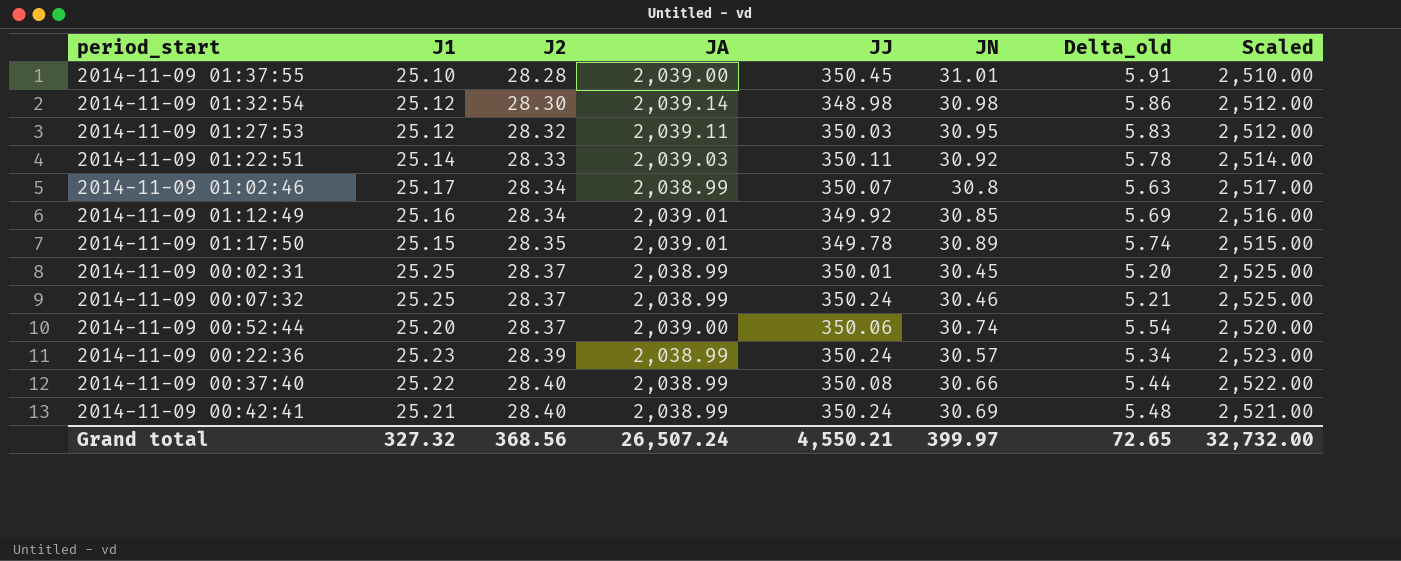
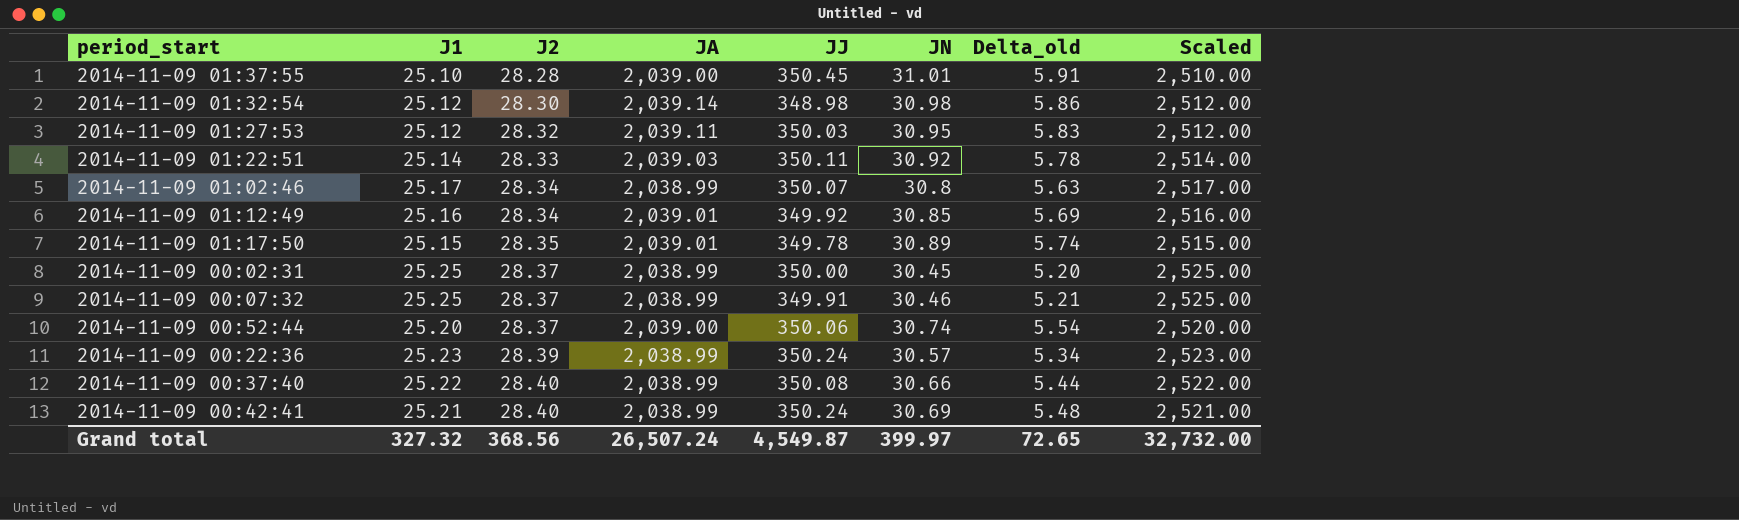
2014-11-09 00:02:31 | JJ: 350.01 -> 350.00
2014-11-09 00:07:32 | JJ: 350.24 -> 349.91
Grand total | JJ: 4,550.21 -> 4,549.87

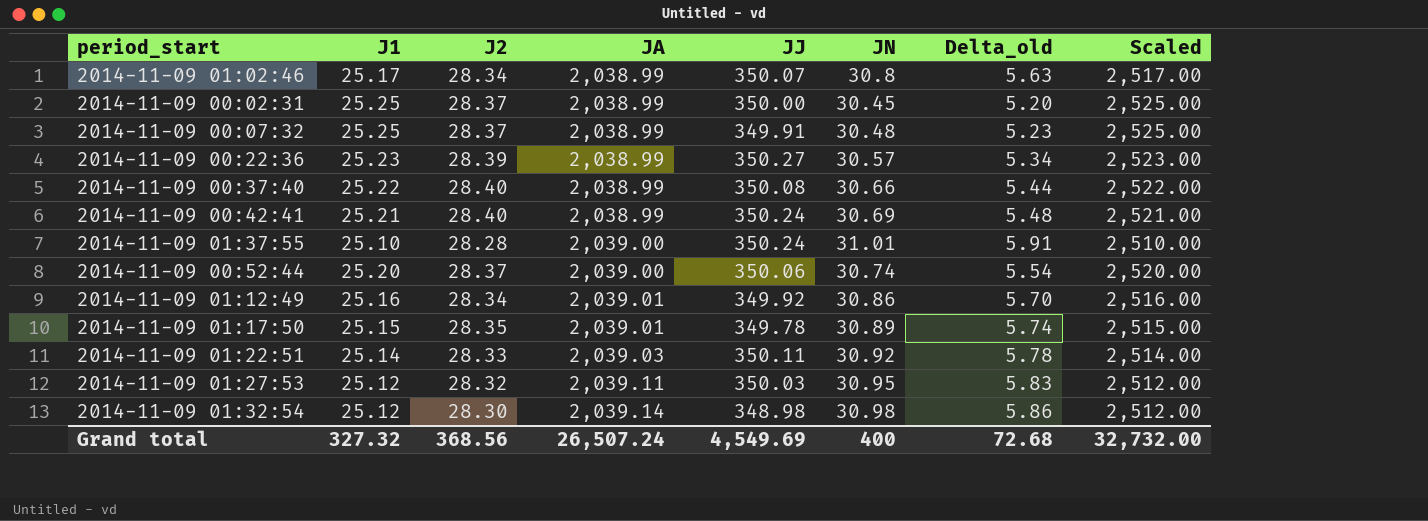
row order: J2 ascending -> JA ascending
2014-11-09 00:07:32 | JN: 30.46 -> 30.48
2014-11-09 00:07:32 | Delta_old: 5.21 -> 5.23
2014-11-09 00:22:36 | JJ: 350.24 -> 350.27
2014-11-09 01:37:55 | JJ: 350.45 -> 350.24
2014-11-09 01:12:49 | JN: 30.85 -> 30.86
2014-11-09 01:12:49 | Delta_old: 5.69 -> 5.70
Grand total | JJ: 4,549.87 -> 4,549.69
Grand total | JN: 399.97 -> 400
Grand total | Delta_old: 72.65 -> 72.68

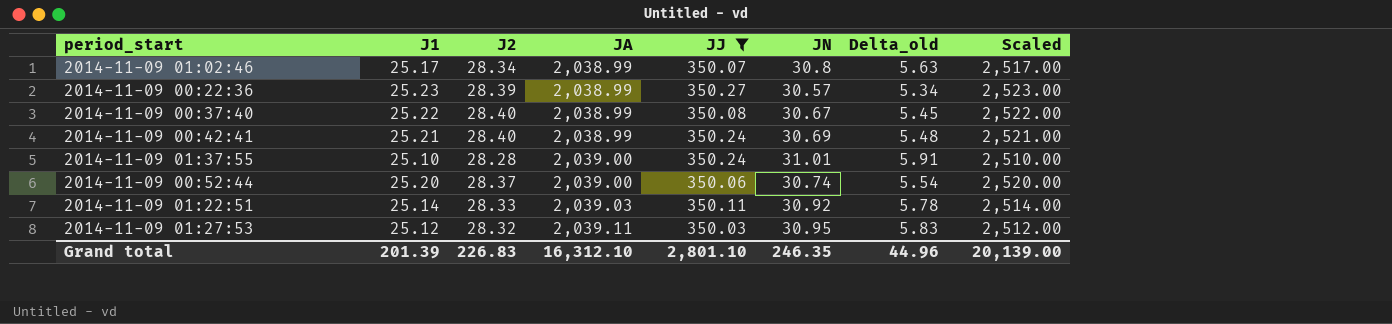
filter: none -> JJ >= 350.03
2014-11-09 00:37:40 | JN: 30.66 -> 30.67
2014-11-09 00:37:40 | Delta_old: 5.44 -> 5.45
Grand total | J1: 327.32 -> 201.39
Grand total | J2: 368.56 -> 226.83
Grand total | JA: 26,507.24 -> 16,312.10
Grand total | JJ: 4,549.69 -> 2,801.10
Grand total | JN: 400 -> 246.35
Grand total | Delta_old: 72.68 -> 44.96
Grand total | Scaled: 32,732.00 -> 20,139.00

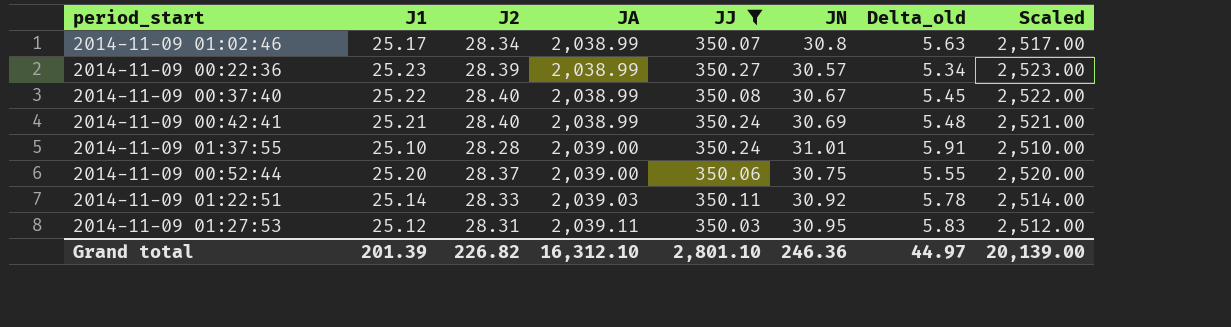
2014-11-09 00:52:44 | JN: 30.74 -> 30.75
2014-11-09 00:52:44 | Delta_old: 5.54 -> 5.55
2014-11-09 01:27:53 | J2: 28.32 -> 28.31
Grand total | J2: 226.83 -> 226.82
Grand total | JN: 246.35 -> 246.36
Grand total | Delta_old: 44.96 -> 44.97

